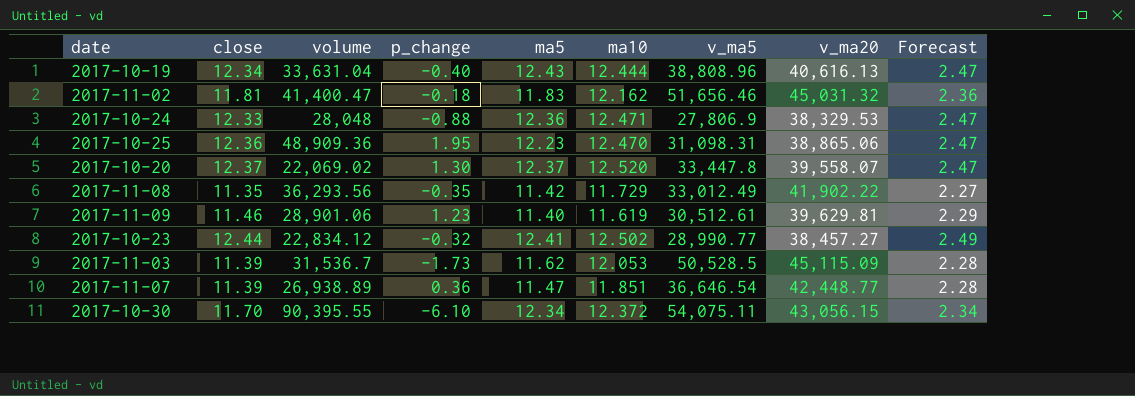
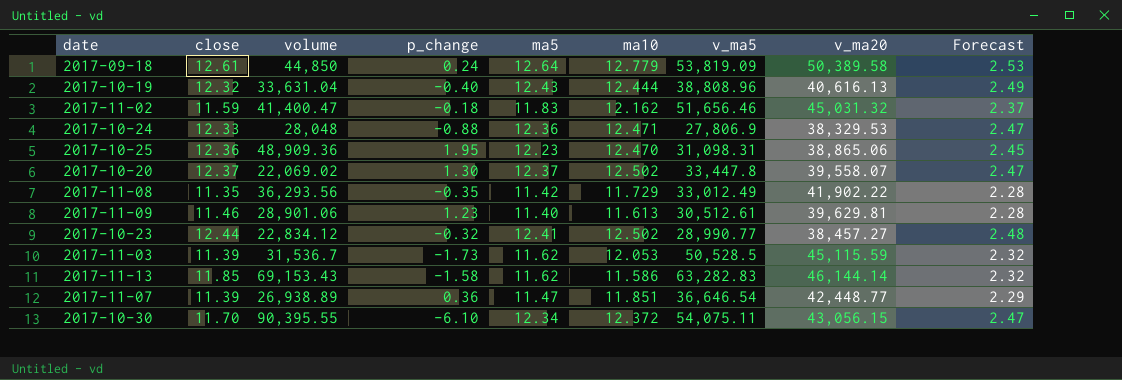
column Forecast | formula: [close] * 0.2 -> [ma5] * 0.2
row 2017-09-18: none -> 12.61 | 44,850 | 0.24 | 12.64 | 12.779 | 53,819.09 | 50,389.58 | 2.53
2017-10-19 | close: 12.34 -> 12.32
2017-11-02 | close: 11.81 -> 11.59
2017-10-20 | ma10: 12.520 -> 12.502
2017-11-09 | ma10: 11.619 -> 11.613
2017-11-03 | v_ma20: 45,115.09 -> 45,115.59
row 2017-11-13: none -> 11.85 | 69,153.43 | -1.58 | 11.62 | 11.586 | 63,282.83 | 46,144.14 | 2.32

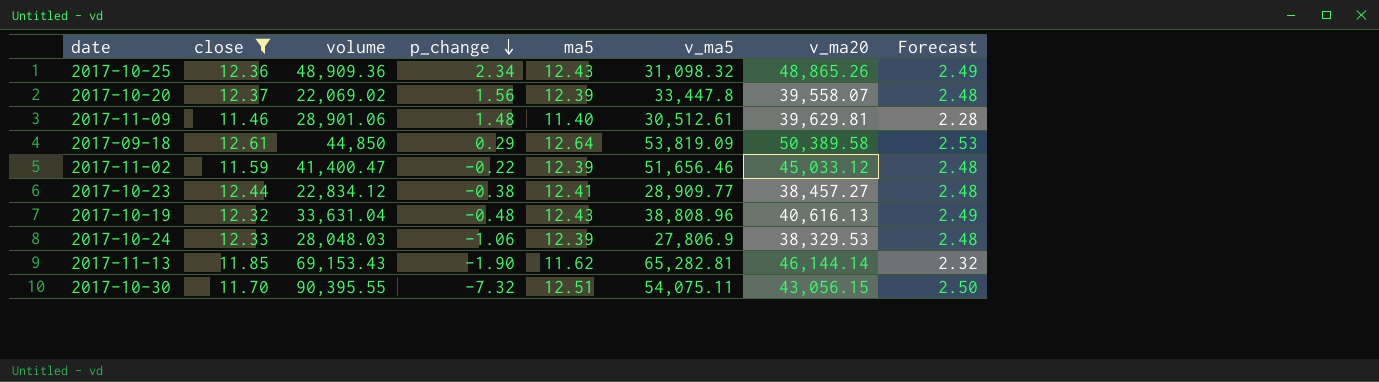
filter: none -> close >= 11.46
row order: none -> p_change descending
column ma10 | position: 6 -> none
2017-10-25 | p_change: 1.95 -> 2.34
2017-10-25 | ma5: 12.23 -> 12.43
2017-10-25 | v_ma5: 31,098.31 -> 31,098.32
2017-10-25 | v_ma20: 38,865.06 -> 48,865.26
2017-10-25 | Forecast: 2.45 -> 2.49
2017-10-20 | p_change: 1.30 -> 1.56
2017-10-20 | ma5: 12.37 -> 12.39
2017-10-20 | Forecast: 2.47 -> 2.48
2017-11-09 | p_change: 1.23 -> 1.48
2017-09-18 | p_change: 0.24 -> 0.29
2017-11-02 | p_change: -0.18 -> -0.22
2017-11-02 | ma5: 11.83 -> 12.39
2017-11-02 | v_ma20: 45,031.32 -> 45,033.12
2017-11-02 | Forecast: 2.37 -> 2.48
2017-10-23 | p_change: -0.32 -> -0.38
2017-10-23 | v_ma5: 28,990.77 -> 28,909.77
2017-10-19 | p_change: -0.40 -> -0.48
2017-10-24 | volume: 28,048 -> 28,048.03
2017-10-24 | p_change: -0.88 -> -1.06
2017-10-24 | ma5: 12.36 -> 12.39
2017-10-24 | Forecast: 2.47 -> 2.48
2017-11-13 | p_change: -1.58 -> -1.90
2017-11-13 | v_ma5: 63,282.83 -> 65,282.81
2017-10-30 | p_change: -6.10 -> -7.32
2017-10-30 | ma5: 12.34 -> 12.51
2017-10-30 | Forecast: 2.47 -> 2.50

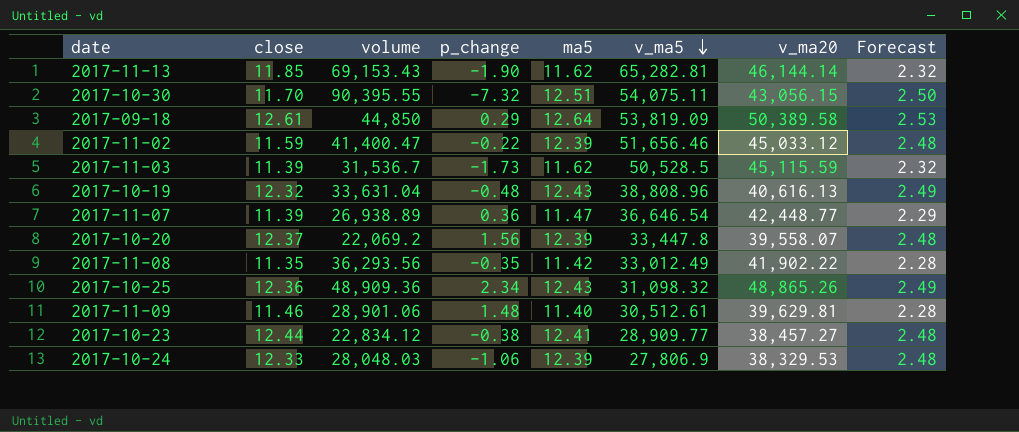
filter: close >= 11.46 -> none
row order: p_change descending -> v_ma5 descending
2017-10-20 | volume: 22,069.02 -> 22,069.2

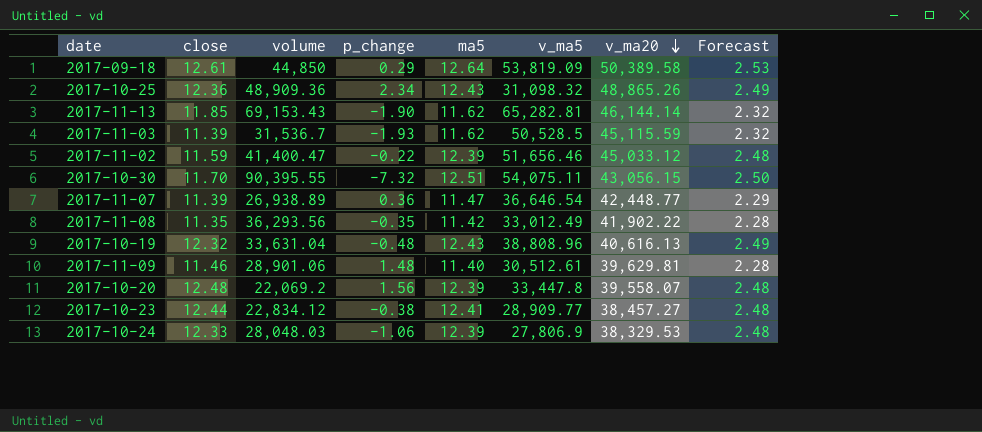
row order: v_ma5 descending -> v_ma20 descending
2017-11-03 | p_change: -1.73 -> -1.93
2017-10-20 | close: 12.37 -> 12.48

